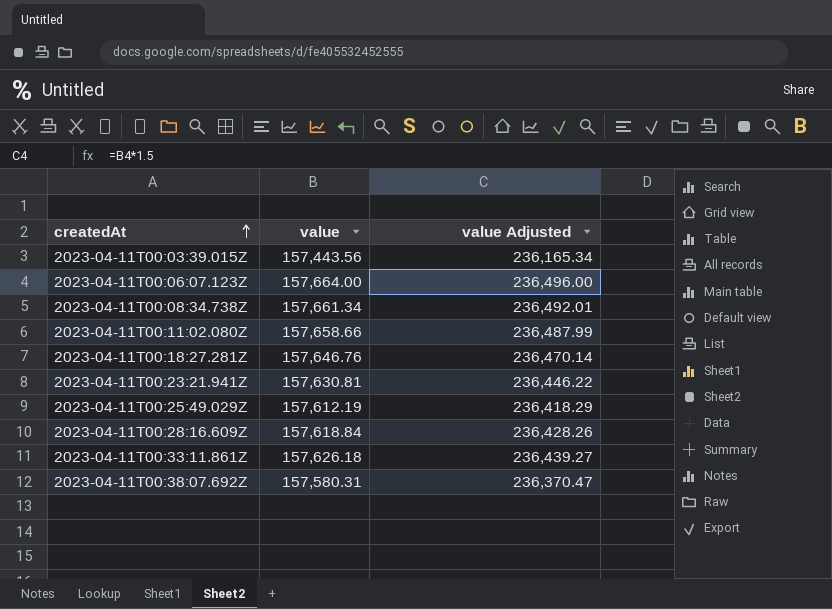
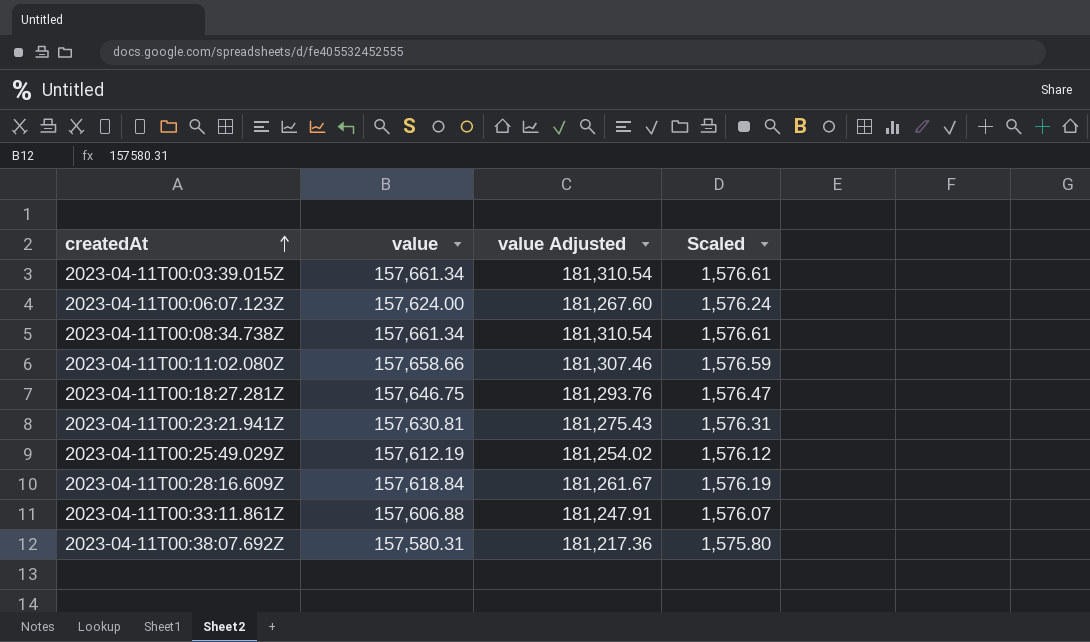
column value Adjusted | formula: [value] * 1.5 -> [value] * 1.15
column Scaled | formula: none -> [value] * 0.01
2023-04-11T00:03:39.015Z | value: 157,443.56 -> 157,661.34
2023-04-11T00:06:07.123Z | value: 157,664.00 -> 157,624.00
2023-04-11T00:18:27.281Z | value: 157,646.76 -> 157,646.75
2023-04-11T00:33:11.861Z | value: 157,626.18 -> 157,606.88

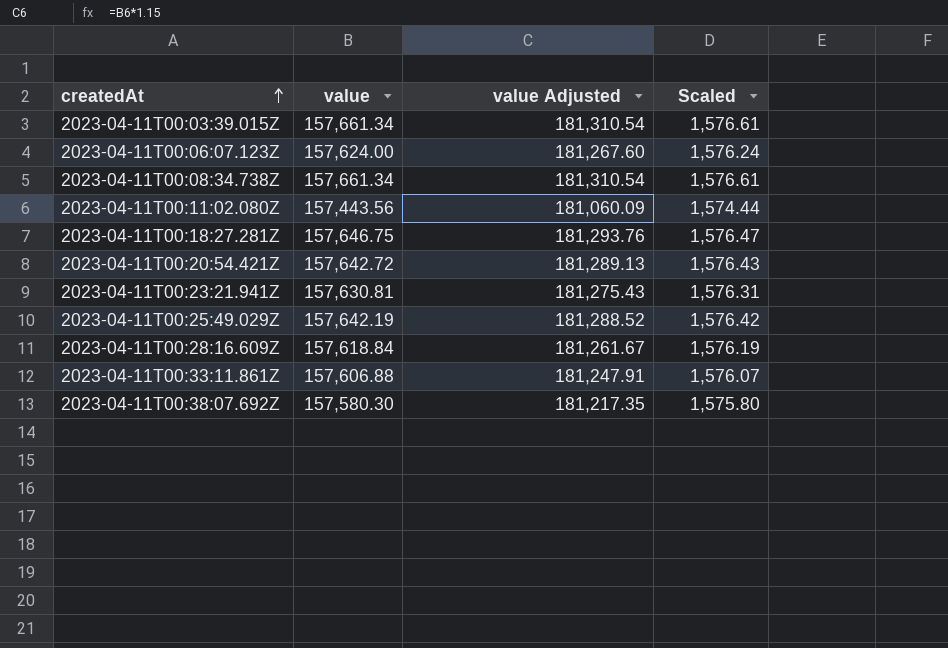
2023-04-11T00:11:02.080Z | value: 157,658.66 -> 157,443.56
2023-04-11T00:11:02.080Z | value Adjusted: 181,307.46 -> 181,060.09
2023-04-11T00:11:02.080Z | Scaled: 1,576.59 -> 1,574.44
row 2023-04-11T00:20:54.421Z: none -> 157,642.72 | 181,289.13 | 1,576.43
2023-04-11T00:25:49.029Z | value: 157,612.19 -> 157,642.19
2023-04-11T00:25:49.029Z | value Adjusted: 181,254.02 -> 181,288.52
2023-04-11T00:25:49.029Z | Scaled: 1,576.12 -> 1,576.42
2023-04-11T00:38:07.692Z | value: 157,580.31 -> 157,580.30
2023-04-11T00:38:07.692Z | value Adjusted: 181,217.36 -> 181,217.35

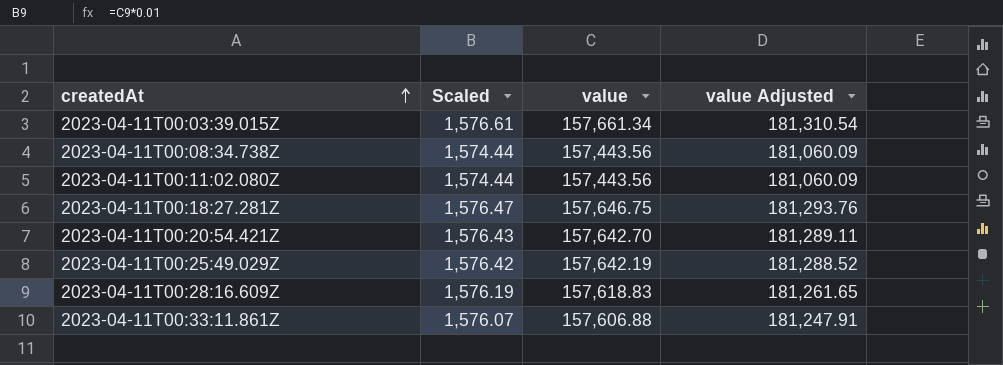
column Scaled | position: 4 -> 2
row 2023-04-11T00:06:07.123Z: 157,624.00 | 181,267.60 | 1,576.24 -> none
row 2023-04-11T00:23:21.941Z: 157,630.81 | 181,275.43 | 1,576.31 -> none
row 2023-04-11T00:38:07.692Z: 157,580.30 | 181,217.35 | 1,575.80 -> none
2023-04-11T00:08:34.738Z | Scaled: 1,576.61 -> 1,574.44
2023-04-11T00:08:34.738Z | value: 157,661.34 -> 157,443.56
2023-04-11T00:08:34.738Z | value Adjusted: 181,310.54 -> 181,060.09
2023-04-11T00:20:54.421Z | value: 157,642.72 -> 157,642.70
2023-04-11T00:20:54.421Z | value Adjusted: 181,289.13 -> 181,289.11
2023-04-11T00:28:16.609Z | value: 157,618.84 -> 157,618.83
2023-04-11T00:28:16.609Z | value Adjusted: 181,261.67 -> 181,261.65

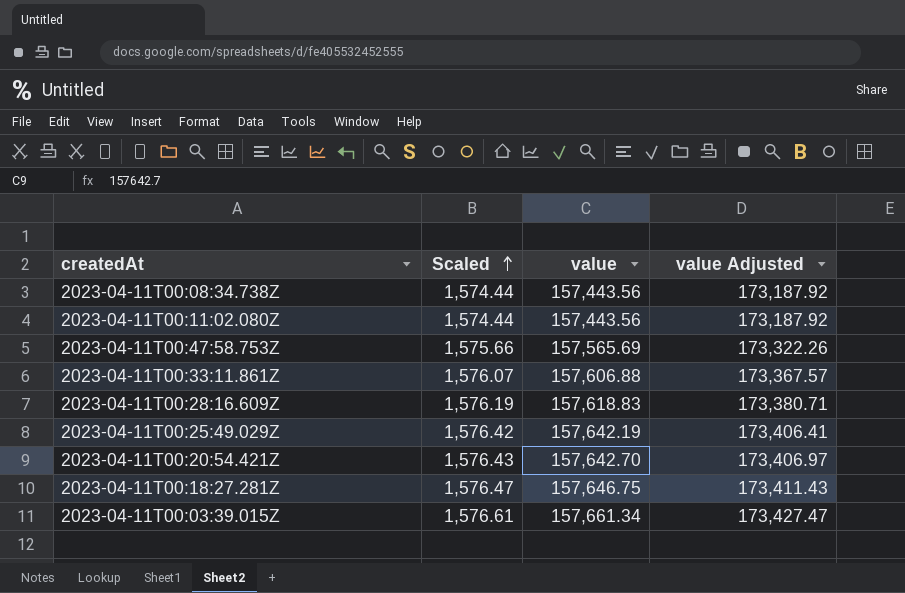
row order: createdAt ascending -> Scaled ascending
column value Adjusted | formula: [value] * 1.15 -> [value] * 1.1
row 2023-04-11T00:47:58.753Z: none -> 1,575.66 | 157,565.69 | 173,322.26

